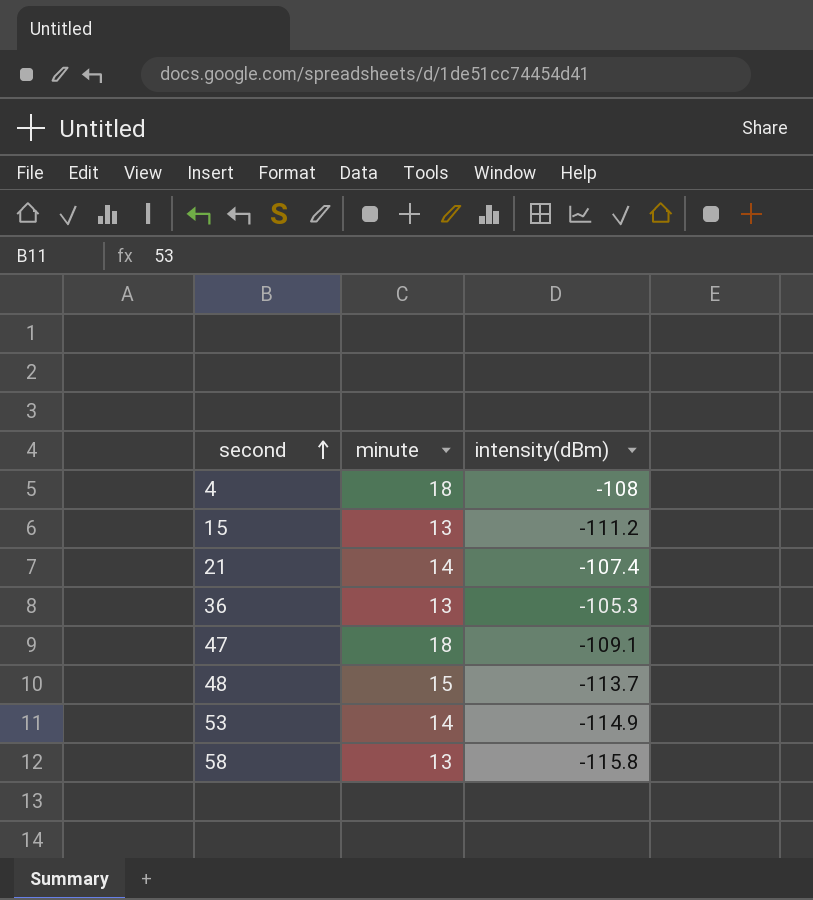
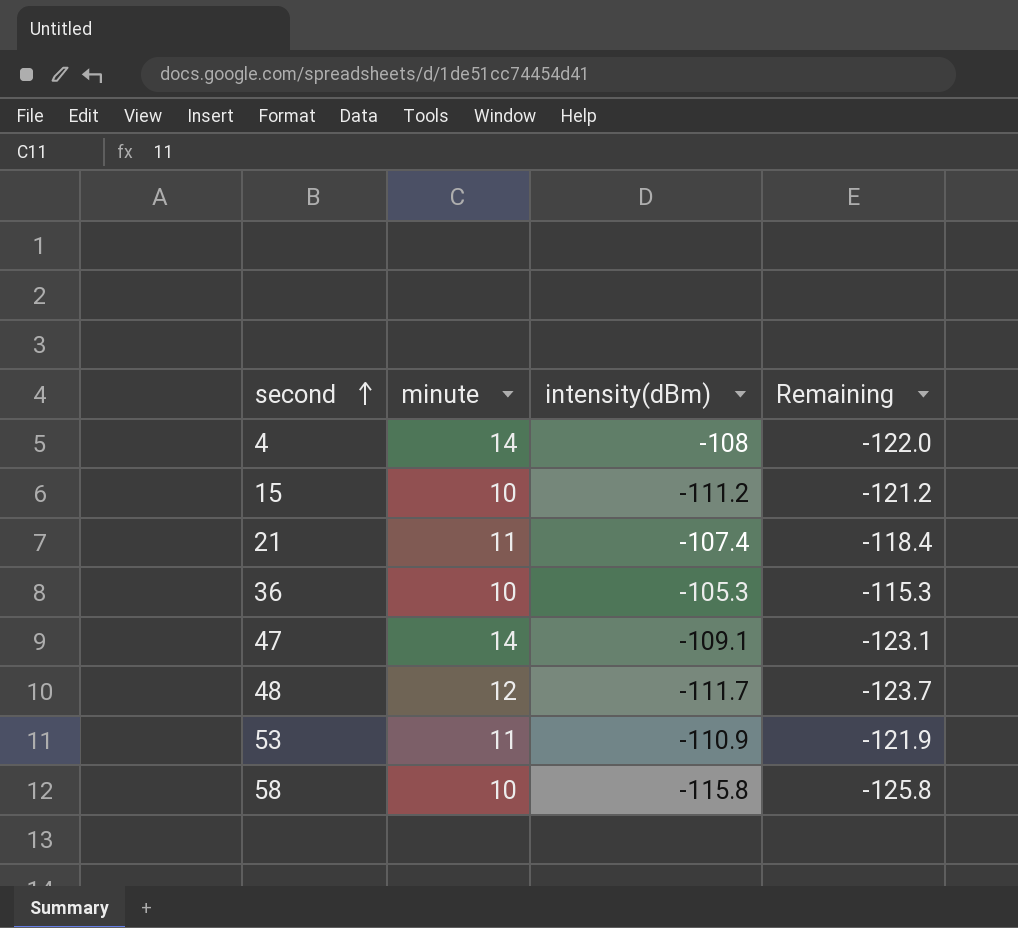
column Remaining | formula: none -> [intensity(dBm)] - [minute]
4 | minute: 18 -> 14
15 | minute: 13 -> 10
21 | minute: 14 -> 11
36 | minute: 13 -> 10
47 | minute: 18 -> 14
48 | minute: 15 -> 12
48 | intensity(dBm): -113.7 -> -111.7
53 | minute: 14 -> 11
53 | intensity(dBm): -114.9 -> -110.9
58 | minute: 13 -> 10

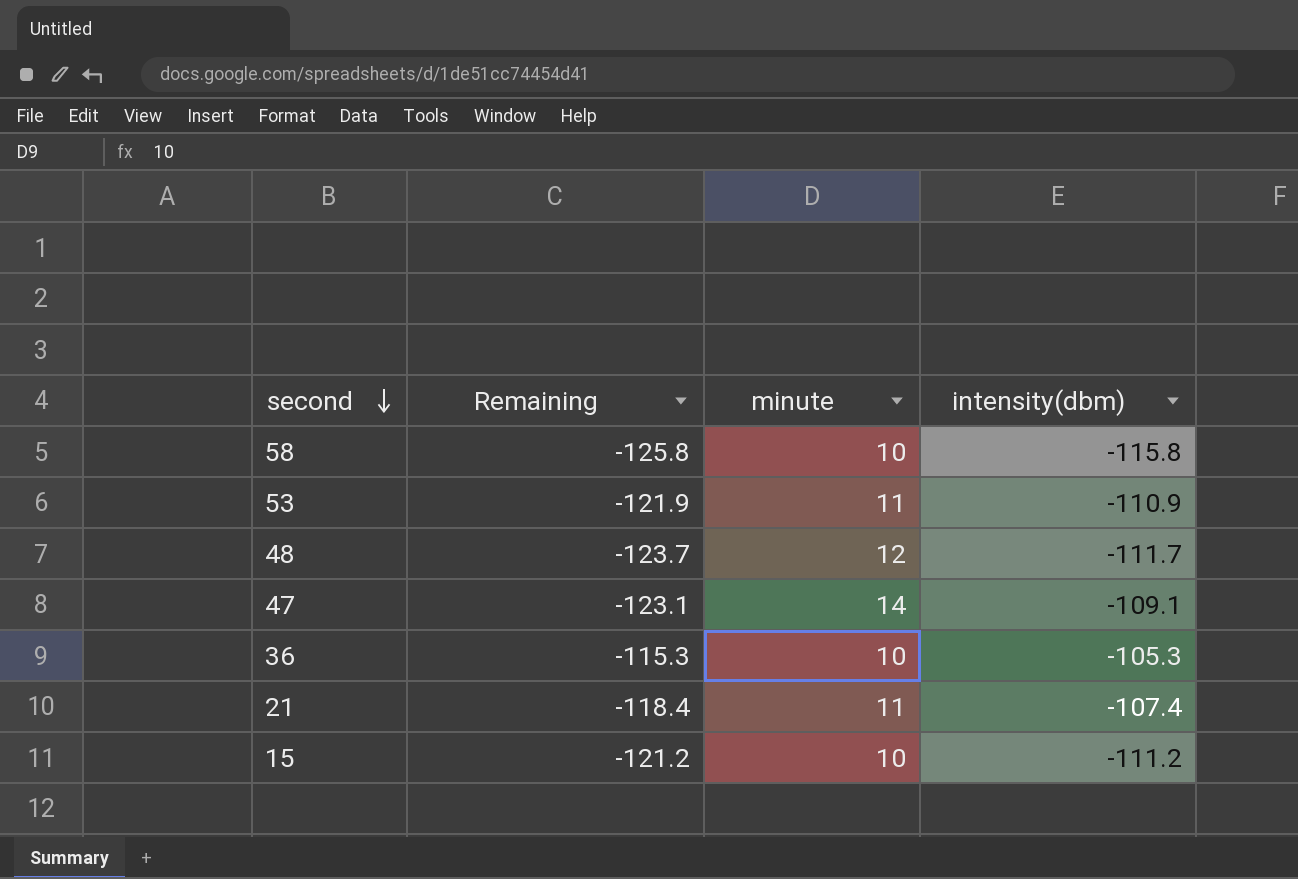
row order: second ascending -> second descending
column Remaining | position: 4 -> 2
column name: intensity(dBm) -> intensity(dbm)
row 4: 14 | -108 | -122.0 -> none

